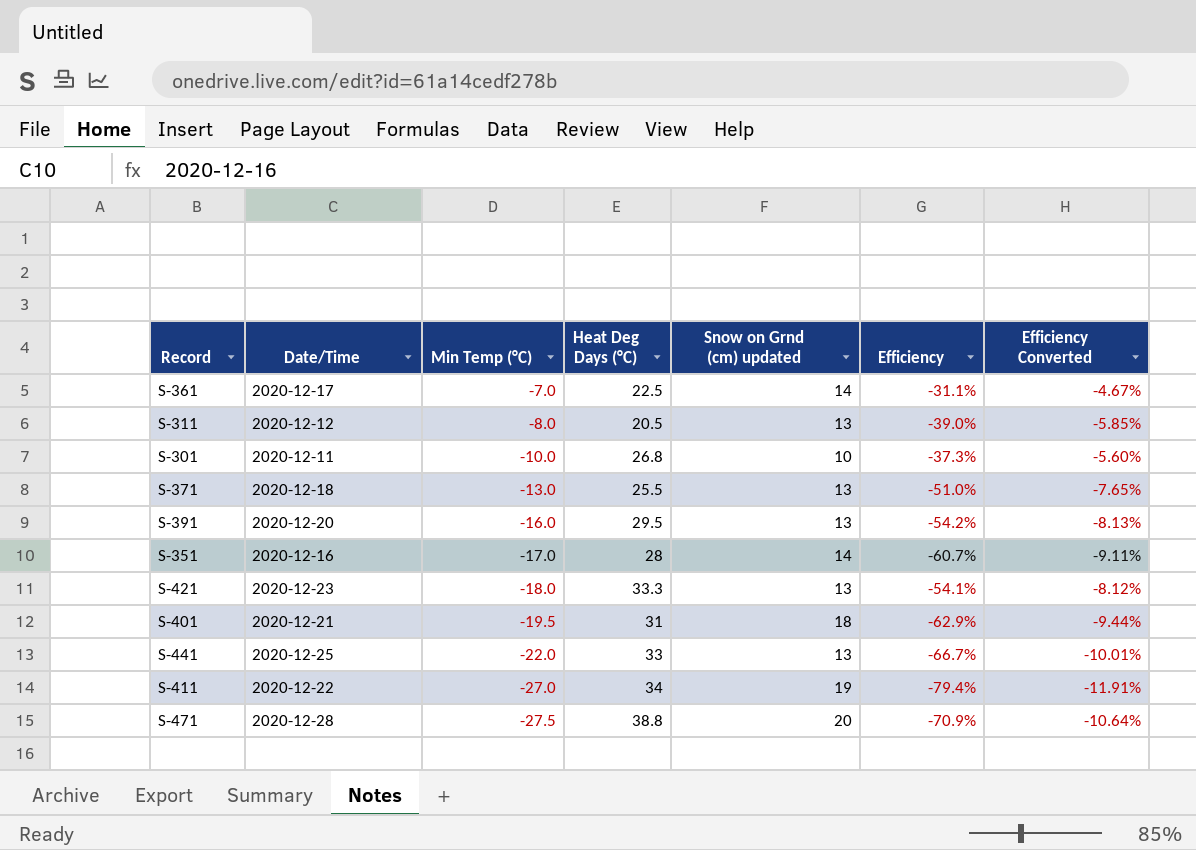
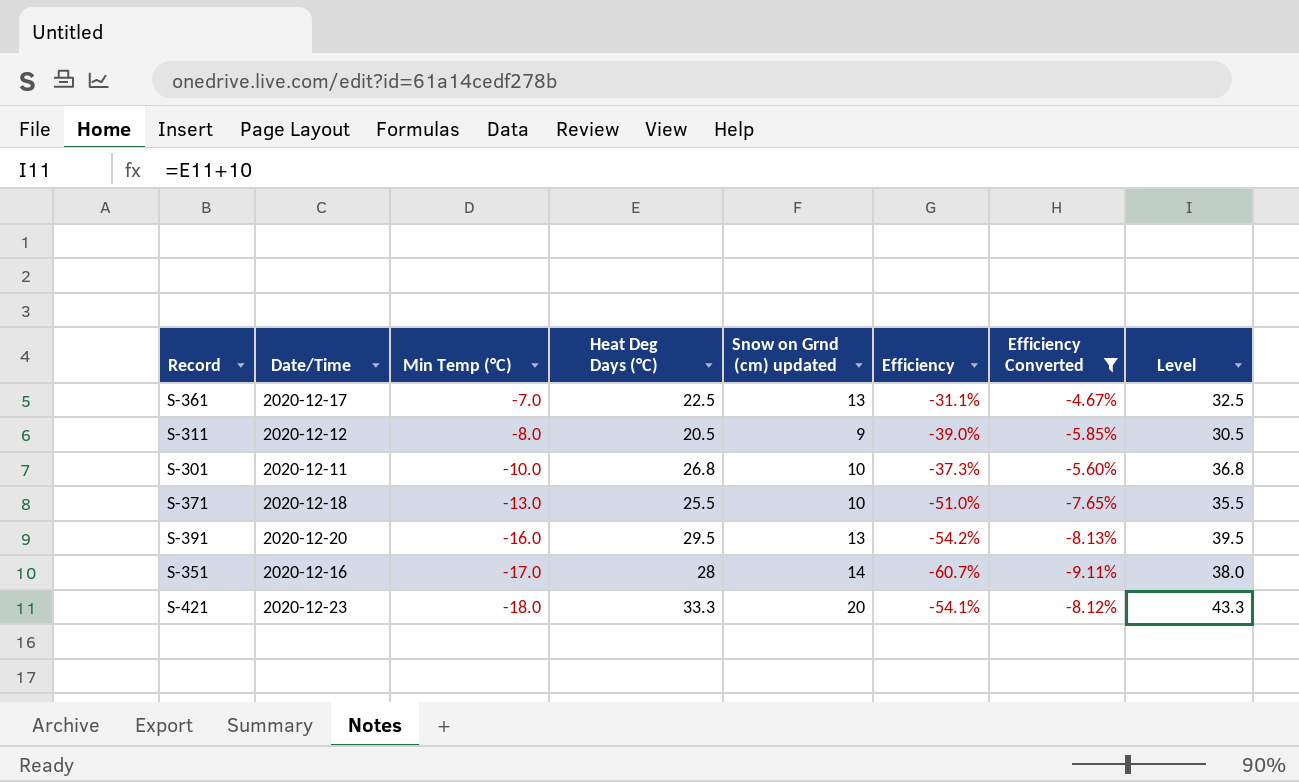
filter: none -> Efficiency Converted >= -9.11%
column Level | formula: none -> [Heat Deg Days (°C)] + 10
S-361 | Snow on Grnd (cm) updated: 14 -> 13
S-311 | Snow on Grnd (cm) updated: 13 -> 9
S-371 | Snow on Grnd (cm) updated: 13 -> 10
S-421 | Snow on Grnd (cm) updated: 13 -> 20

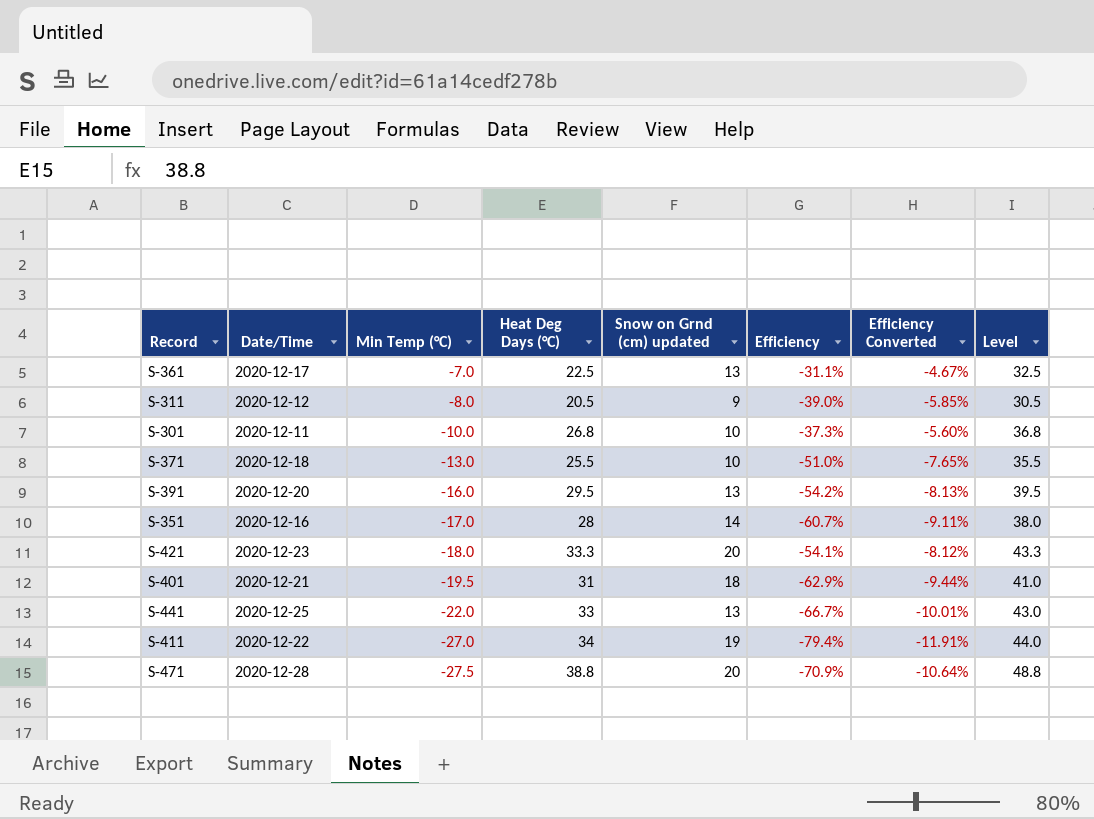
filter: Efficiency Converted >= -9.11% -> none

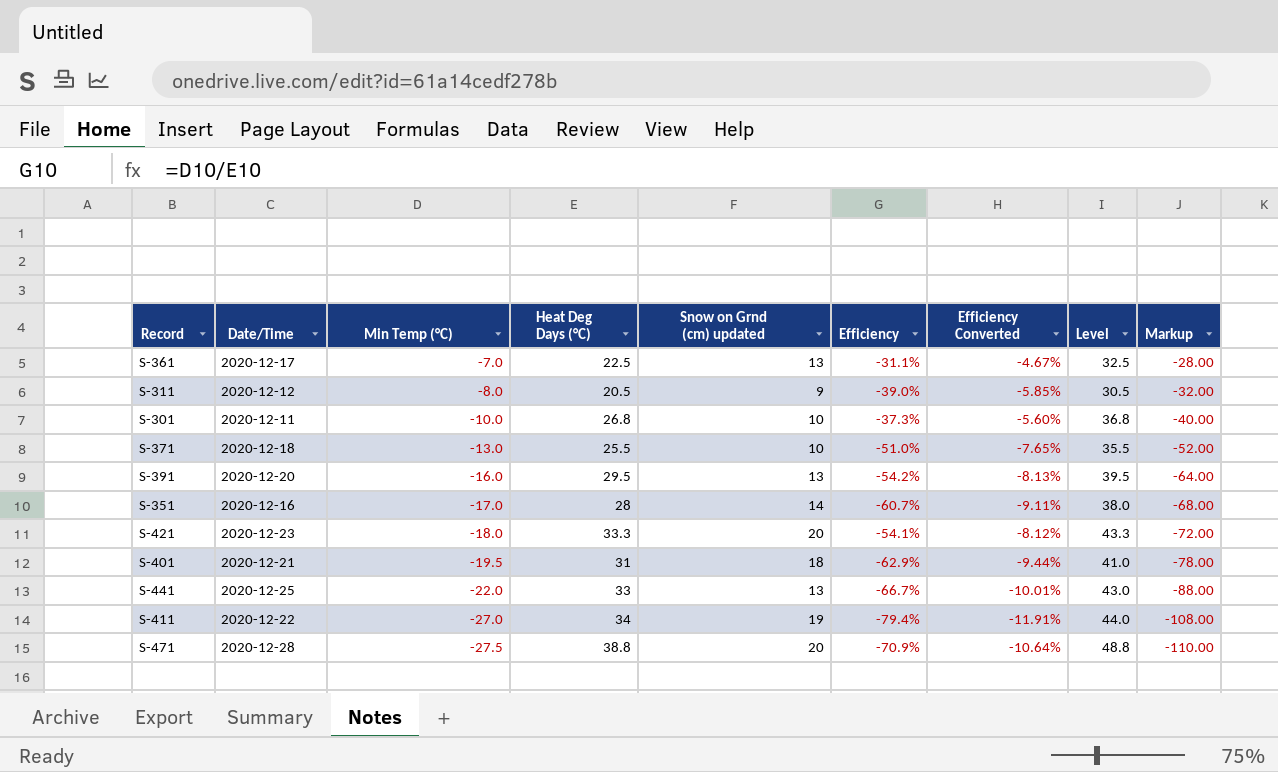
column Markup | formula: none -> [Min Temp (°C)] * 4

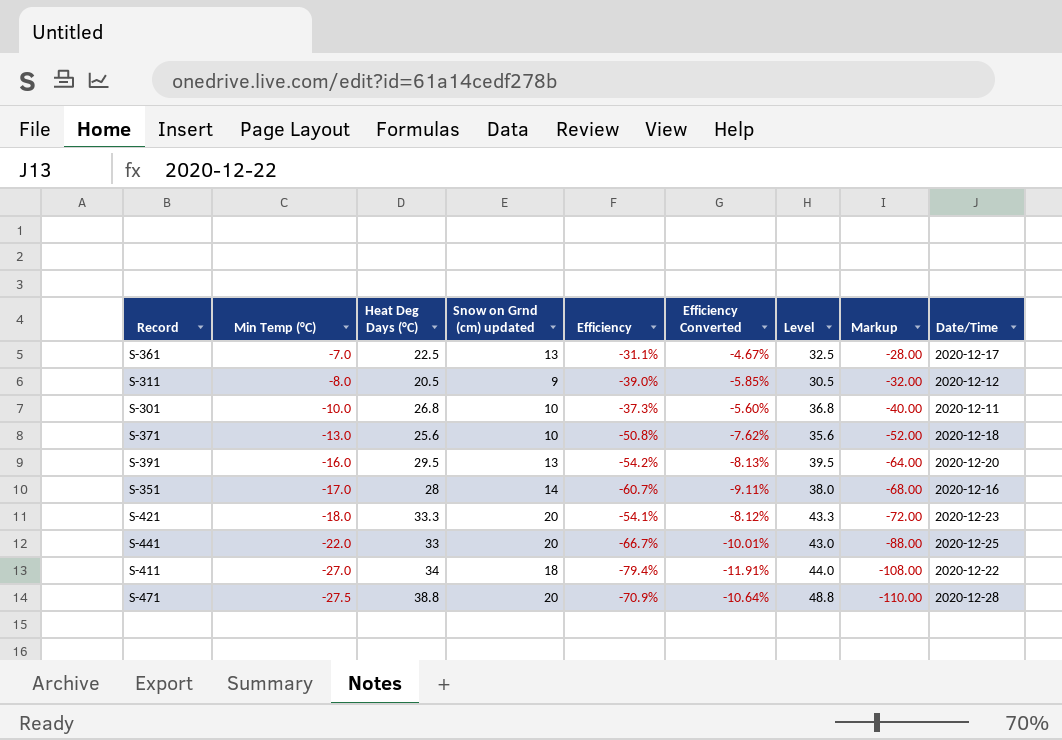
column Date/Time | position: 2 -> 9
row S-401: 2020-12-21 | -19.5 | 31 | 18 | -62.9% | -9.44% | 41.0 | -78.00 -> none
S-371 | Heat Deg Days (°C): 25.5 -> 25.6
S-371 | Efficiency: -51.0% -> -50.8%
S-371 | Efficiency Converted: -7.65% -> -7.62%
S-371 | Level: 35.5 -> 35.6
S-441 | Snow on Grnd (cm) updated: 13 -> 20
S-411 | Snow on Grnd (cm) updated: 19 -> 18

